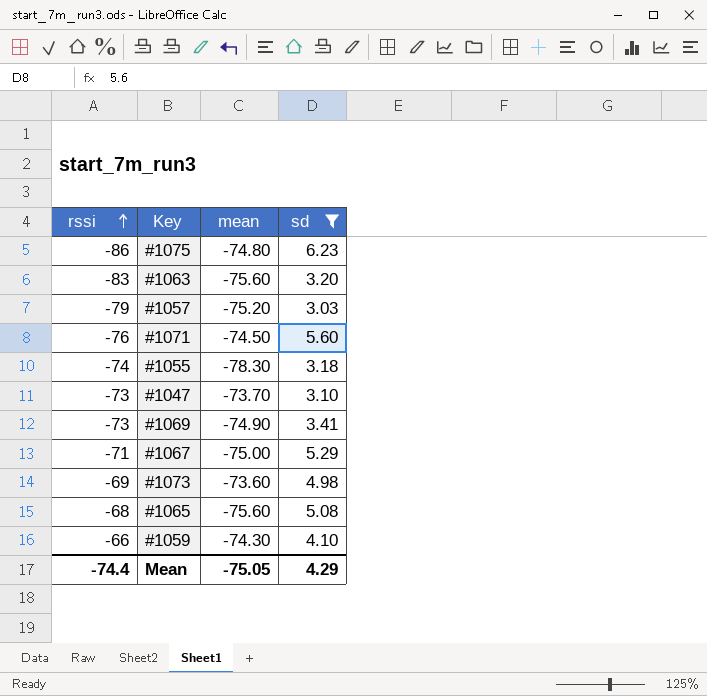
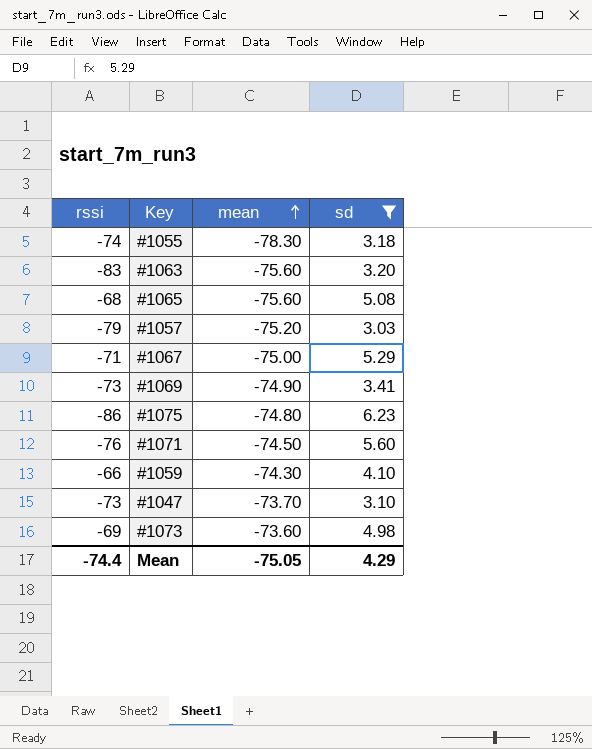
row order: rssi ascending -> mean ascending

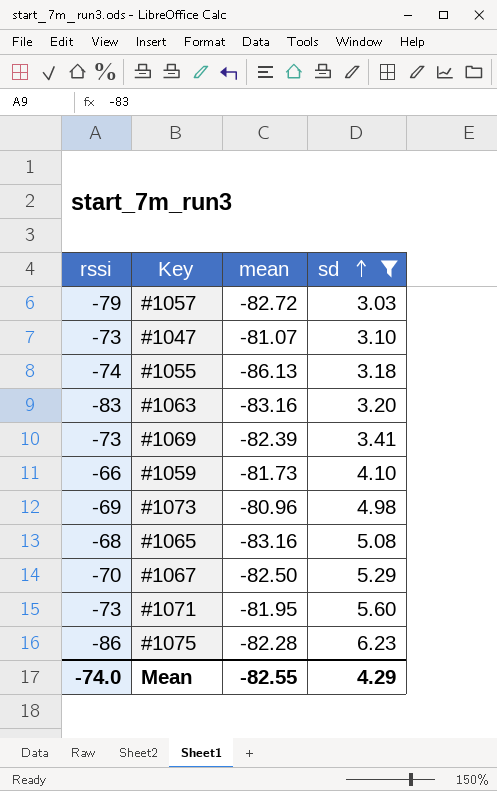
row order: mean ascending -> sd ascending
#1057 | mean: -75.20 -> -82.72
#1047 | mean: -73.70 -> -81.07
#1055 | mean: -78.30 -> -86.13
#1063 | mean: -75.60 -> -83.16
#1069 | mean: -74.90 -> -82.39
#1059 | mean: -74.30 -> -81.73
#1073 | mean: -73.60 -> -80.96
#1065 | mean: -75.60 -> -83.16
#1067 | rssi: -71 -> -70
#1067 | mean: -75.00 -> -82.50
#1071 | rssi: -76 -> -73
#1071 | mean: -74.50 -> -81.95
#1075 | mean: -74.80 -> -82.28
Mean | rssi: -74.4 -> -74.0
Mean | mean: -75.05 -> -82.55

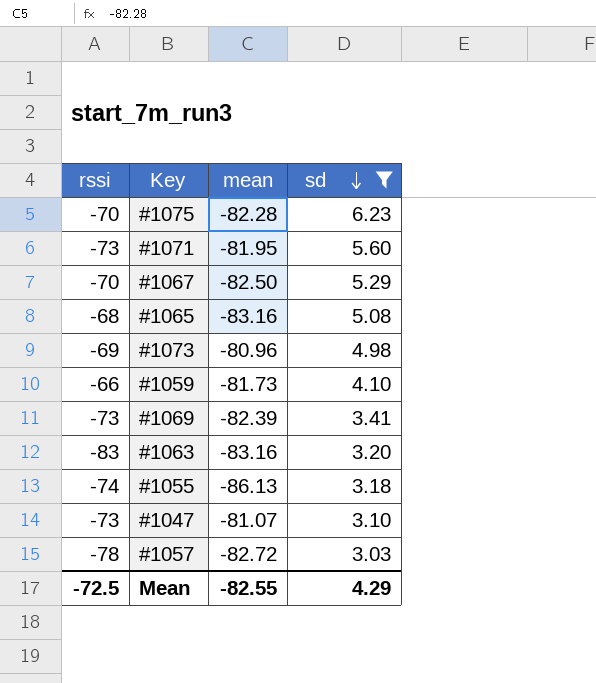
row order: sd ascending -> sd descending
#1075 | rssi: -86 -> -70
#1057 | rssi: -79 -> -78
Mean | rssi: -74.0 -> -72.5

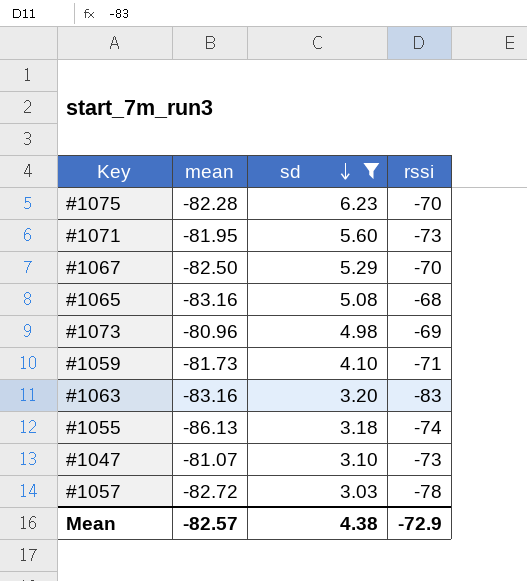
column rssi | position: 1 -> 4
row #1069: -73 | -82.39 | 3.41 -> none
#1059 | rssi: -66 -> -71
Mean | mean: -82.55 -> -82.57
Mean | sd: 4.29 -> 4.38
Mean | rssi: -72.5 -> -72.9

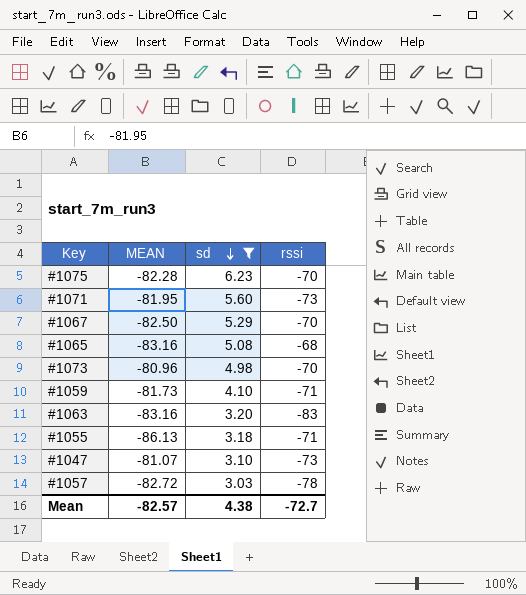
column name: mean -> MEAN
#1073 | rssi: -69 -> -70
#1055 | rssi: -74 -> -71
Mean | rssi: -72.9 -> -72.7

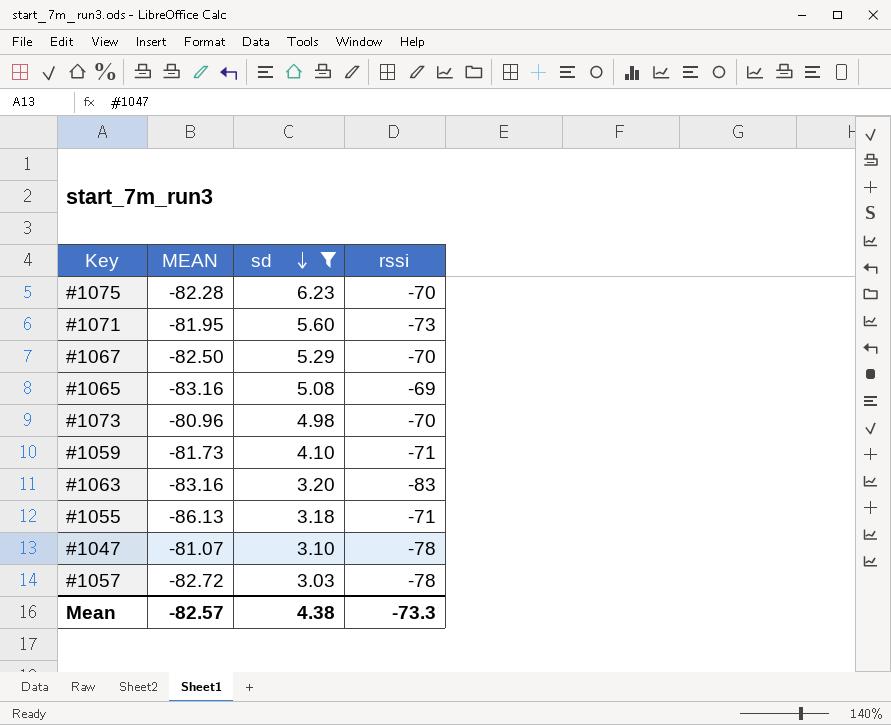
#1065 | rssi: -68 -> -69
#1047 | rssi: -73 -> -78
Mean | rssi: -72.7 -> -73.3

